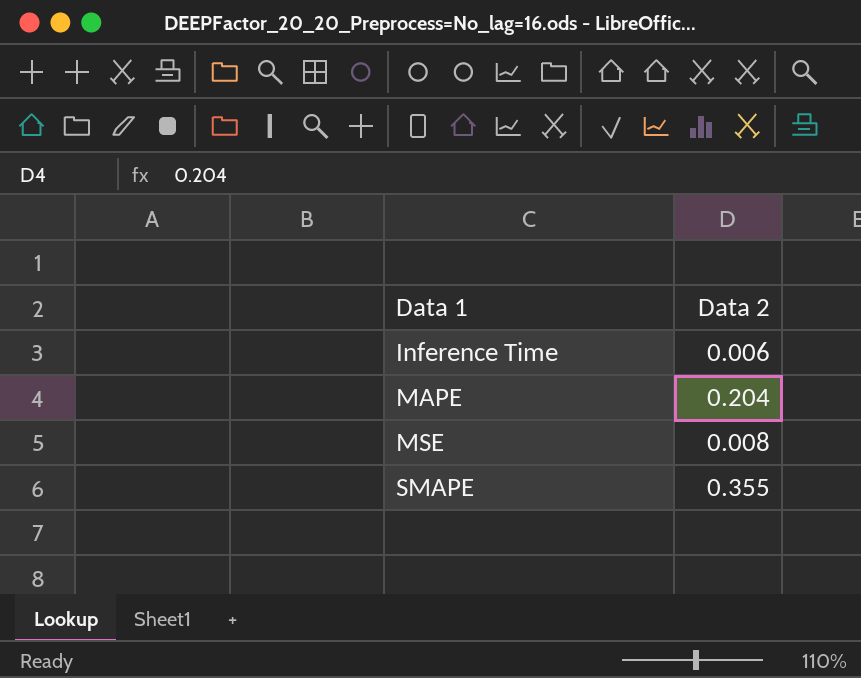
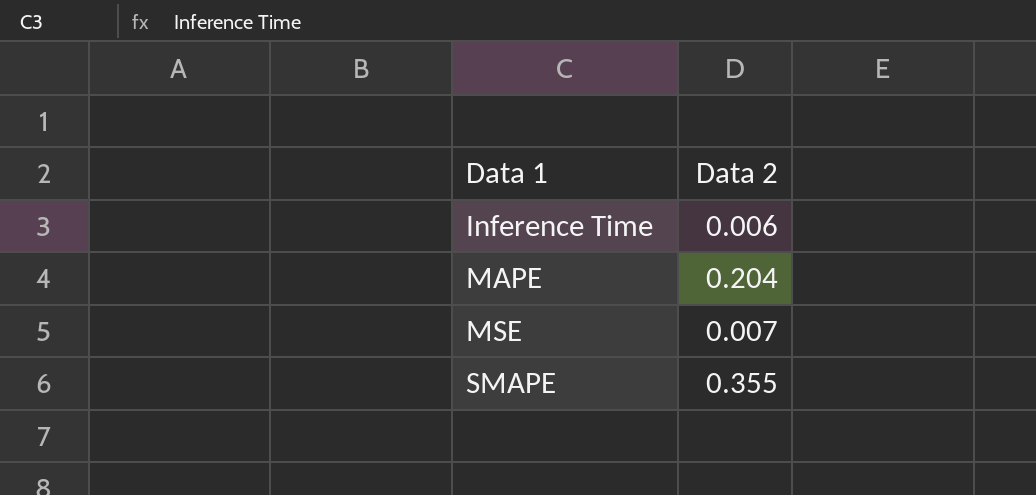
MSE | Data 2: 0.008 -> 0.007

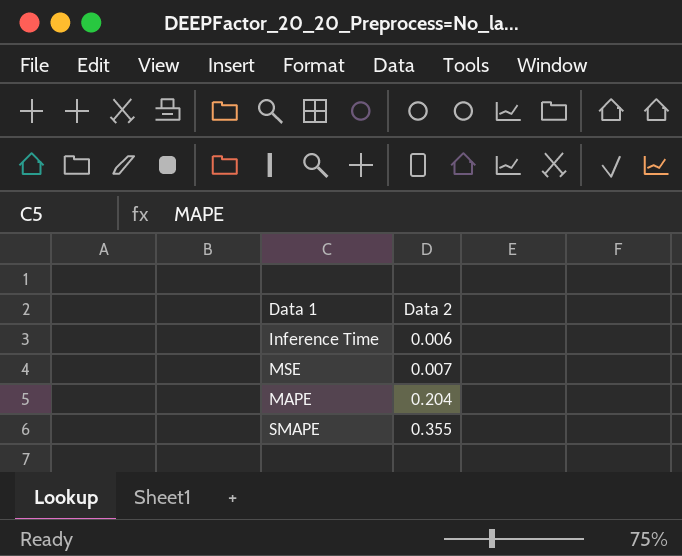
row order: Data 1 ascending -> Data 2 ascending

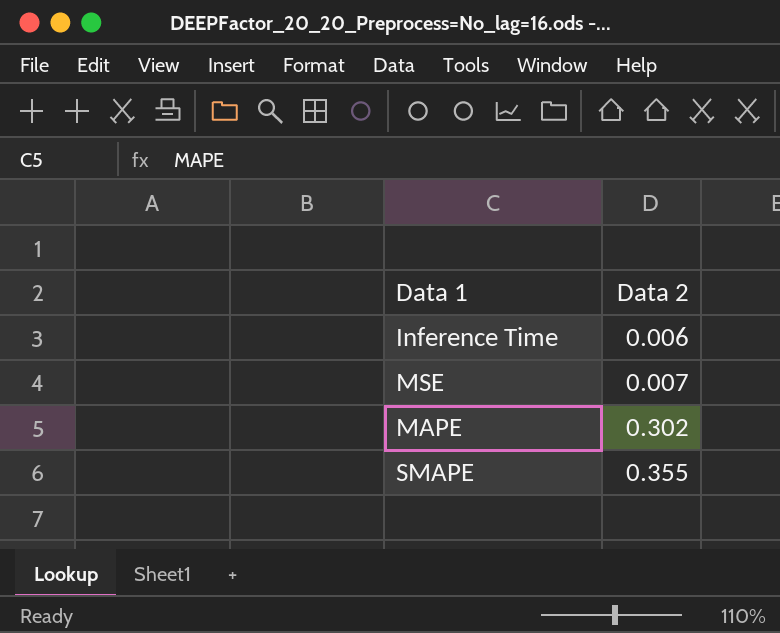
MAPE | Data 2: 0.204 -> 0.302

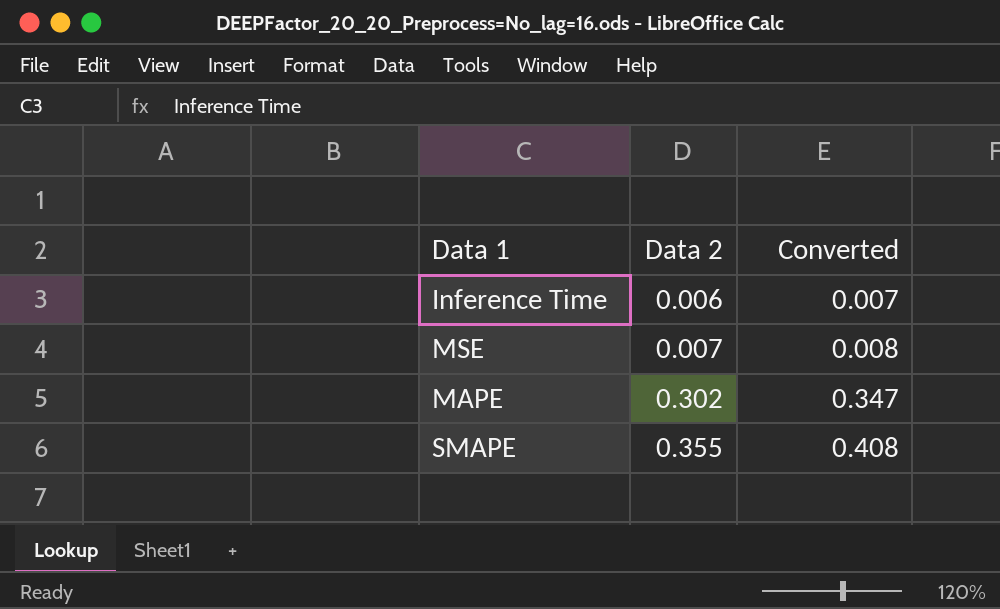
column Converted | formula: none -> [Data 2] * 1.15

